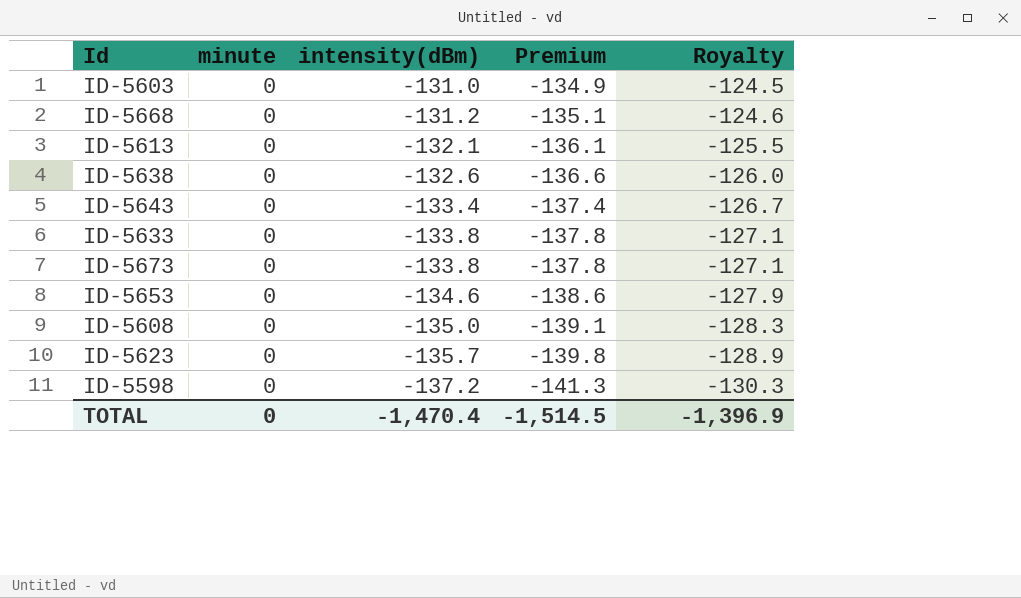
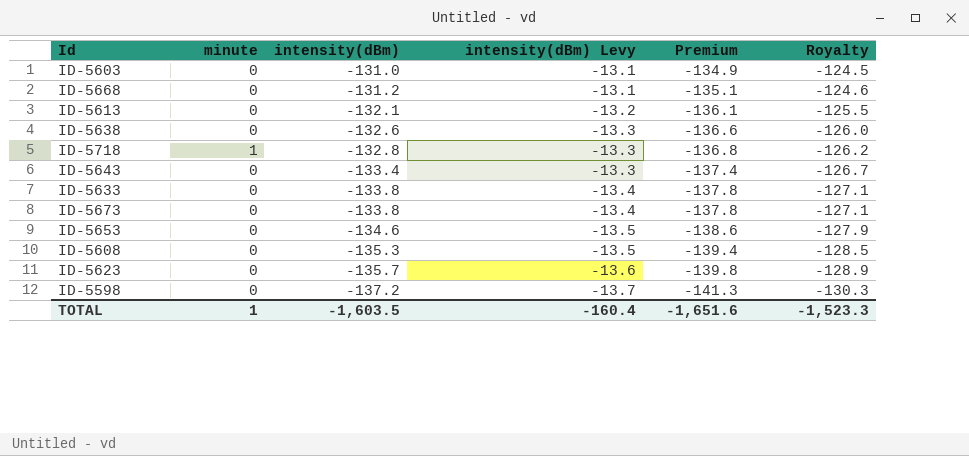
column intensity(dBm) Levy | formula: none -> [intensity(dBm)] * 0.1
row ID-5718: none -> 1 | -132.8 | -13.3 | -136.8 | -126.2
ID-5608 | intensity(dBm): -135.0 -> -135.3
ID-5608 | Premium: -139.1 -> -139.4
ID-5608 | Royalty: -128.3 -> -128.5
TOTAL | minute: 0 -> 1
TOTAL | intensity(dBm): -1,470.4 -> -1,603.5
TOTAL | Premium: -1,514.5 -> -1,651.6
TOTAL | Royalty: -1,396.9 -> -1,523.3

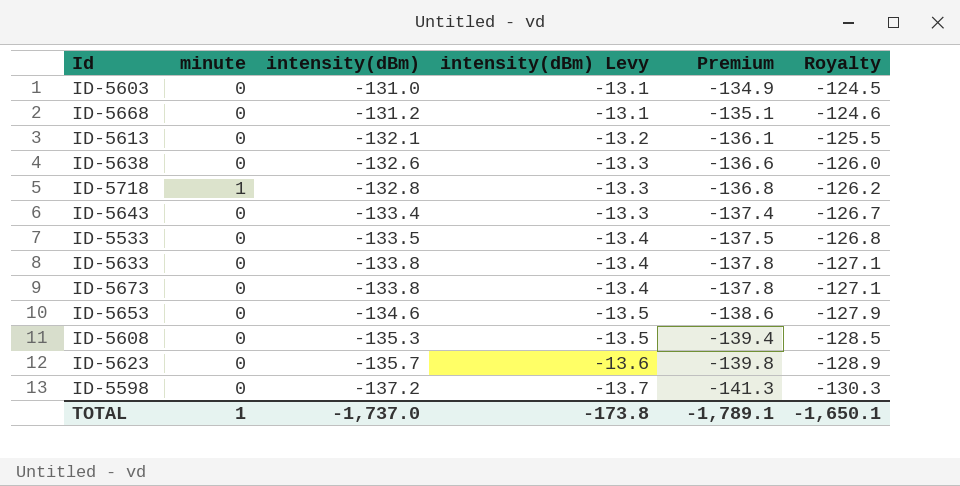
row ID-5533: none -> 0 | -133.5 | -13.4 | -137.5 | -126.8
TOTAL | intensity(dBm): -1,603.5 -> -1,737.0
TOTAL | intensity(dBm) Levy: -160.4 -> -173.8
TOTAL | Premium: -1,651.6 -> -1,789.1
TOTAL | Royalty: -1,523.3 -> -1,650.1

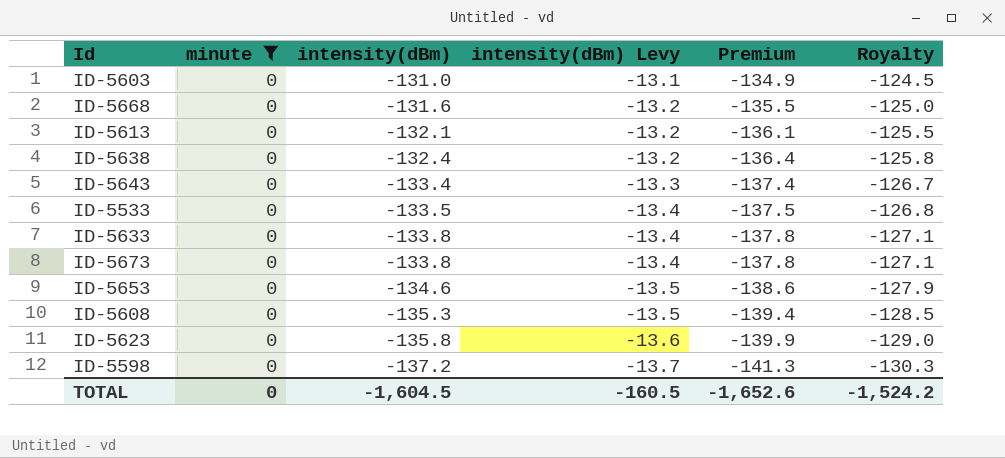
filter: none -> minute = 0
ID-5668 | intensity(dBm): -131.2 -> -131.6
ID-5668 | intensity(dBm) Levy: -13.1 -> -13.2
ID-5668 | Premium: -135.1 -> -135.5
ID-5668 | Royalty: -124.6 -> -125.0
ID-5638 | intensity(dBm): -132.6 -> -132.4
ID-5638 | intensity(dBm) Levy: -13.3 -> -13.2
ID-5638 | Premium: -136.6 -> -136.4
ID-5638 | Royalty: -126.0 -> -125.8
ID-5623 | intensity(dBm): -135.7 -> -135.8
ID-5623 | Premium: -139.8 -> -139.9
ID-5623 | Royalty: -128.9 -> -129.0
TOTAL | minute: 1 -> 0
TOTAL | intensity(dBm): -1,737.0 -> -1,604.5
TOTAL | intensity(dBm) Levy: -173.8 -> -160.5
TOTAL | Premium: -1,789.1 -> -1,652.6
TOTAL | Royalty: -1,650.1 -> -1,524.2

